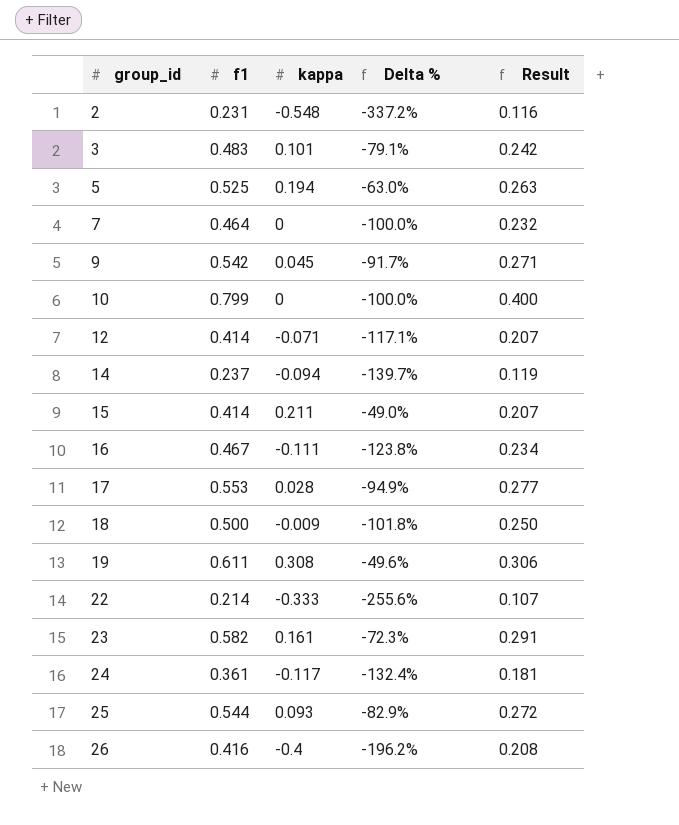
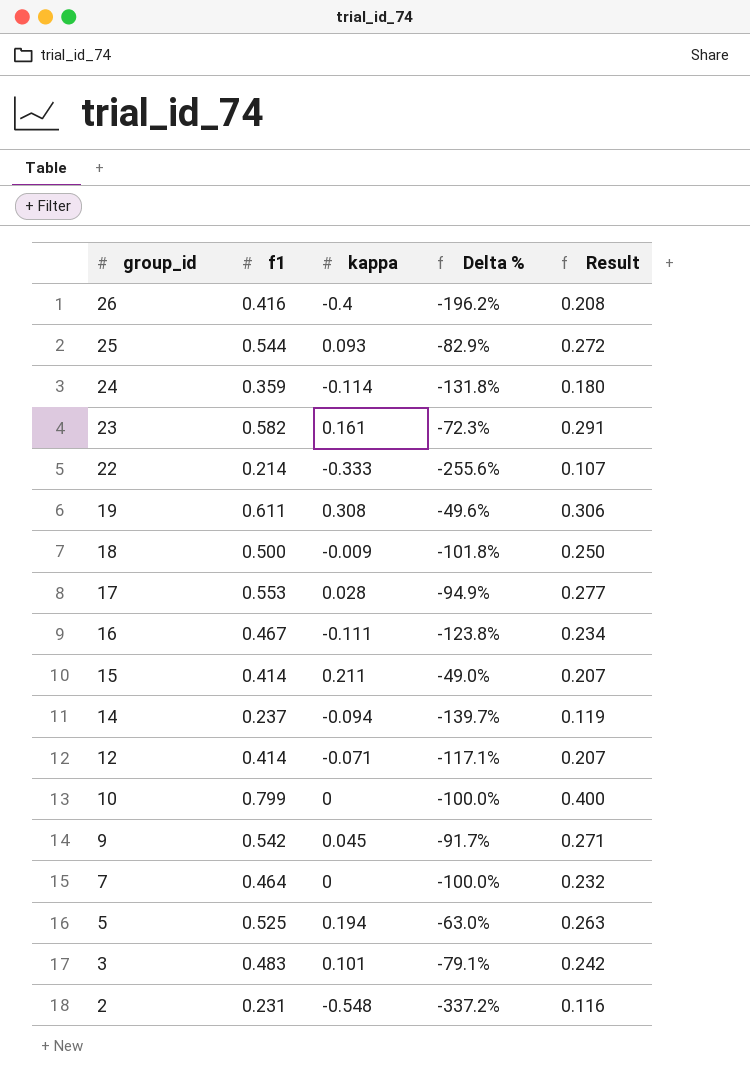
row order: group_id ascending -> group_id descending
24 | f1: 0.361 -> 0.359
24 | kappa: -0.117 -> -0.114
24 | Delta %: -132.4% -> -131.8%
24 | Result: 0.181 -> 0.180

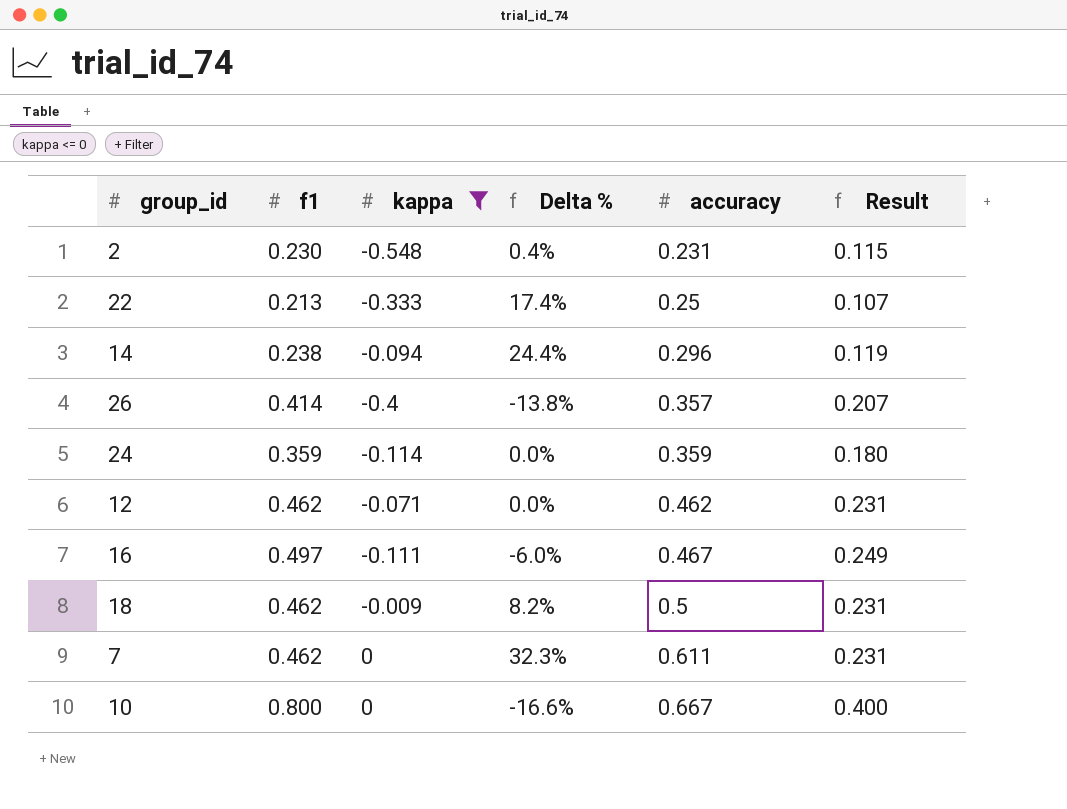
filter: none -> kappa <= 0
row order: group_id descending -> accuracy ascending
column Delta % | formula: ([kappa] - [f1]) / [f1] -> ([accuracy] - [f1]) / [f1]
column accuracy | position: none -> 5
2 | f1: 0.231 -> 0.230
2 | Result: 0.116 -> 0.115
22 | f1: 0.214 -> 0.213
14 | f1: 0.237 -> 0.238
26 | f1: 0.416 -> 0.414
26 | Result: 0.208 -> 0.207
12 | f1: 0.414 -> 0.462
12 | Result: 0.207 -> 0.231
16 | f1: 0.467 -> 0.497
16 | Result: 0.234 -> 0.249
18 | f1: 0.500 -> 0.462
18 | Result: 0.250 -> 0.231
7 | f1: 0.464 -> 0.462
7 | Result: 0.232 -> 0.231
10 | f1: 0.799 -> 0.800

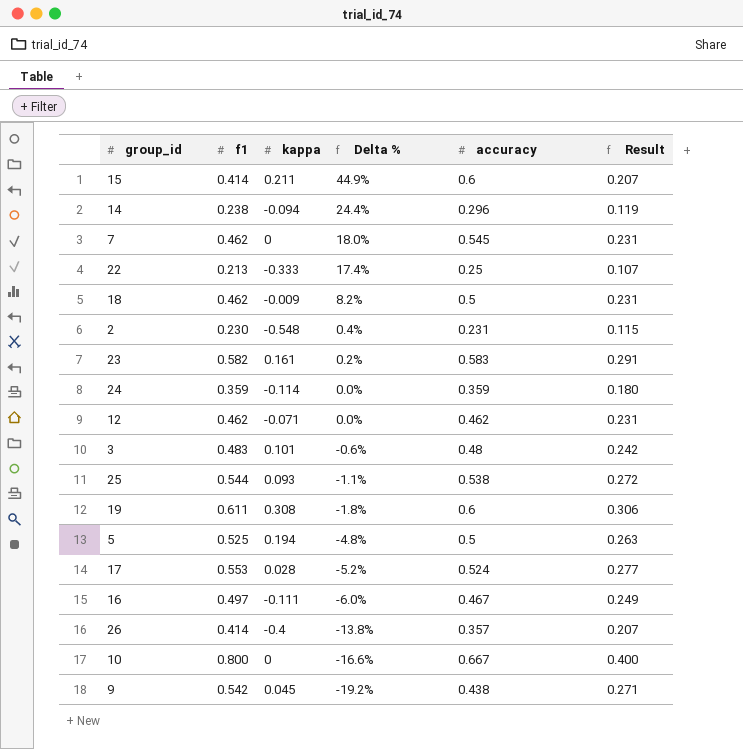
filter: kappa <= 0 -> none
row order: accuracy ascending -> Delta % descending
7 | Delta %: 32.3% -> 18.0%
7 | accuracy: 0.611 -> 0.545

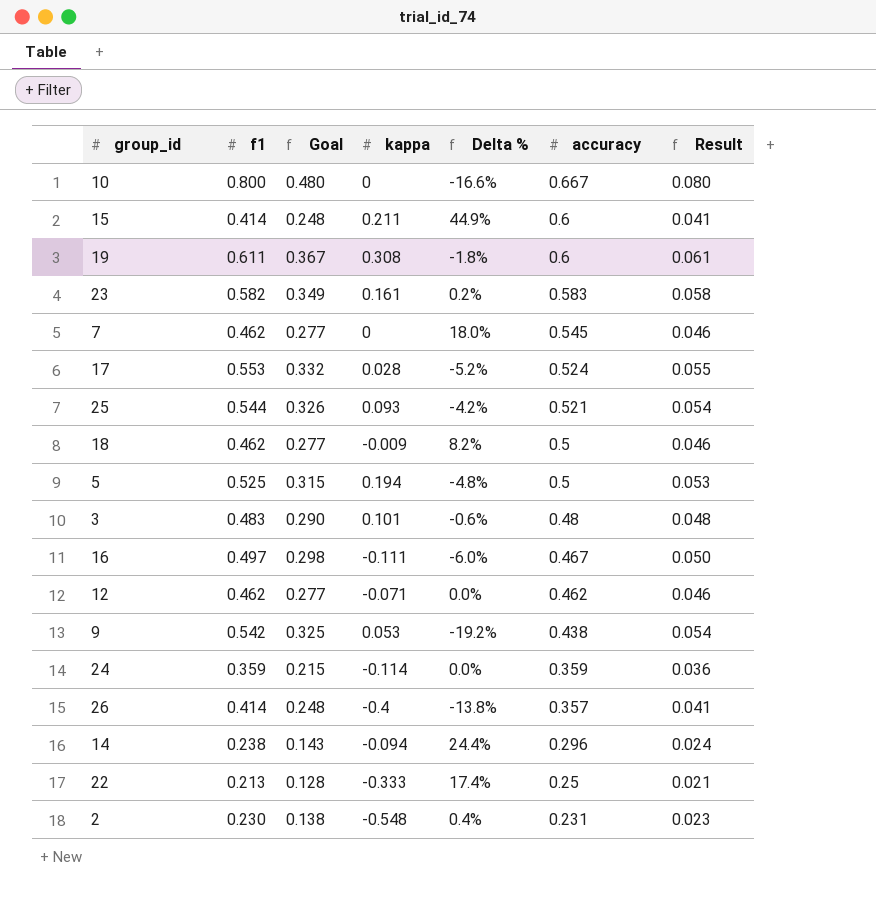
row order: Delta % descending -> accuracy descending
column Goal | formula: none -> [f1] * 0.6
column Result | formula: [f1] * 0.5 -> [f1] * 0.1
25 | Delta %: -1.1% -> -4.2%
25 | accuracy: 0.538 -> 0.521
9 | kappa: 0.045 -> 0.053

